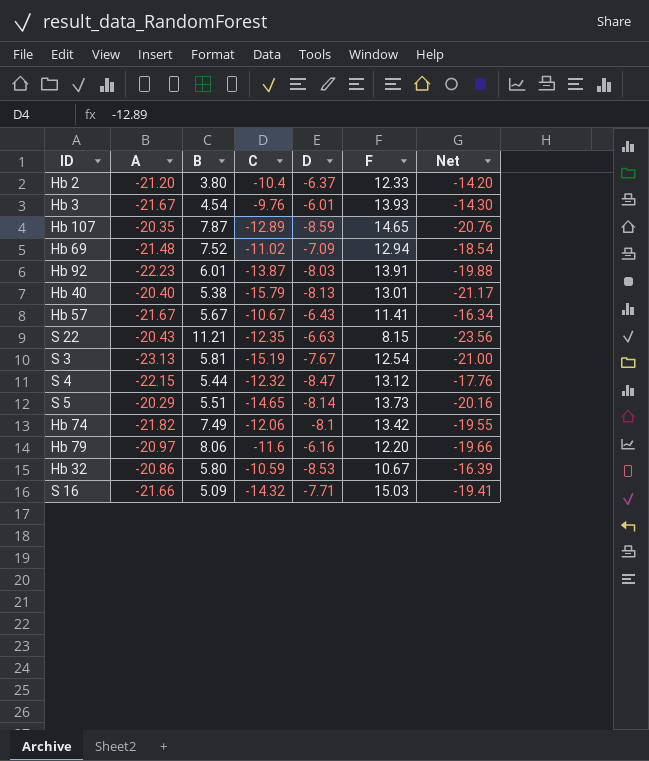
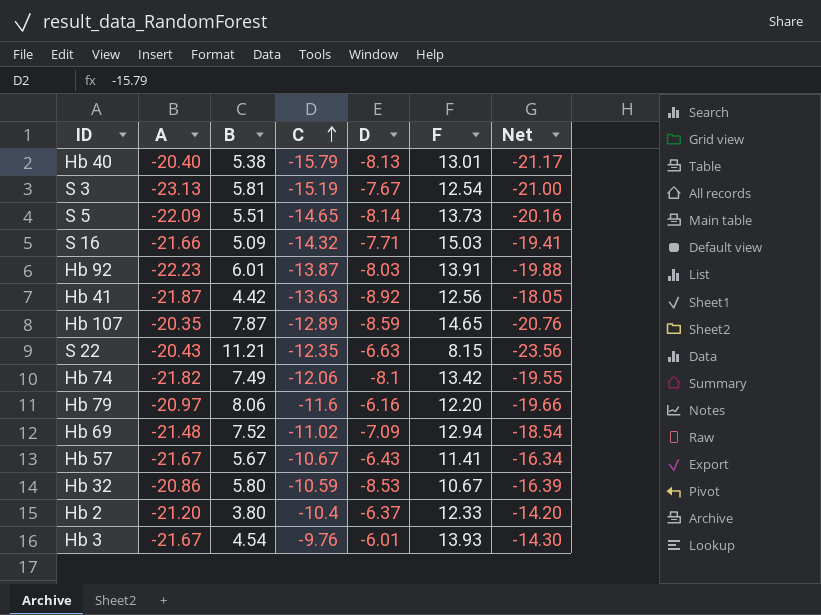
row order: none -> C ascending
row S 4: -22.15 | 5.44 | -12.32 | -8.47 | 13.12 | -17.76 -> none
S 5 | A: -20.29 -> -22.09
row Hb 41: none -> -21.87 | 4.42 | -13.63 | -8.92 | 12.56 | -18.05

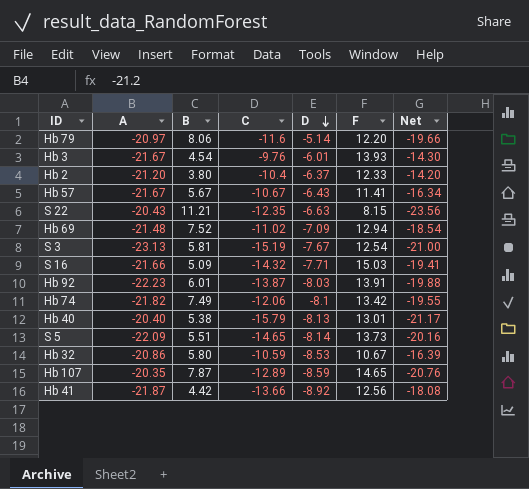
row order: C ascending -> D descending
Hb 79 | D: -6.16 -> -5.14
Hb 41 | C: -13.63 -> -13.66
Hb 41 | Net: -18.05 -> -18.08

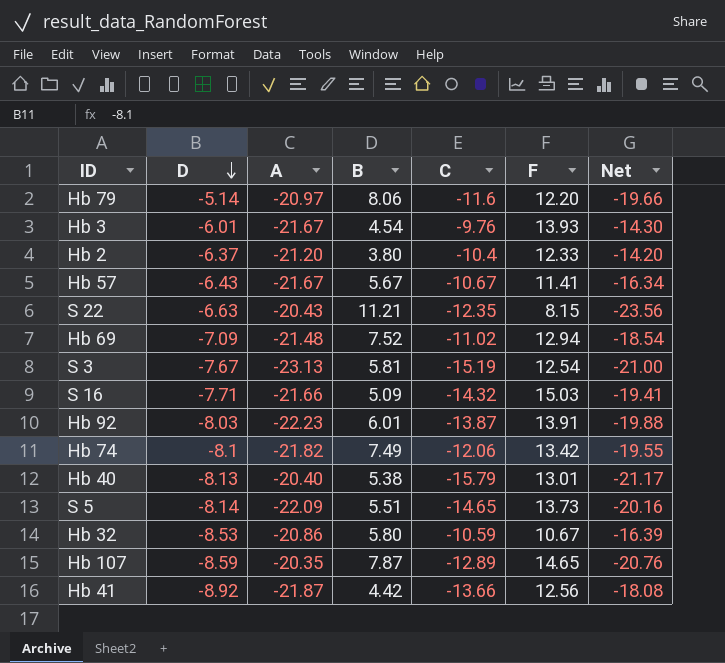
column D | position: 5 -> 2

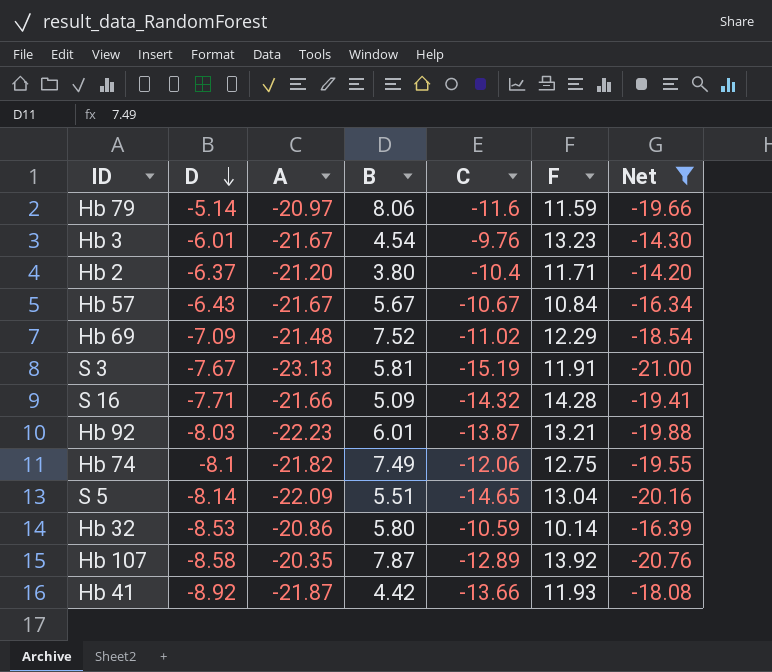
filter: none -> Net >= -21.00
Hb 79 | F: 12.20 -> 11.59
Hb 3 | F: 13.93 -> 13.23
Hb 2 | F: 12.33 -> 11.71
Hb 57 | F: 11.41 -> 10.84
Hb 69 | F: 12.94 -> 12.29
S 3 | F: 12.54 -> 11.91
S 16 | F: 15.03 -> 14.28
Hb 92 | F: 13.91 -> 13.21
Hb 74 | F: 13.42 -> 12.75
S 5 | F: 13.73 -> 13.04
Hb 32 | F: 10.67 -> 10.14
Hb 107 | D: -8.59 -> -8.58
Hb 107 | F: 14.65 -> 13.92
Hb 41 | F: 12.56 -> 11.93

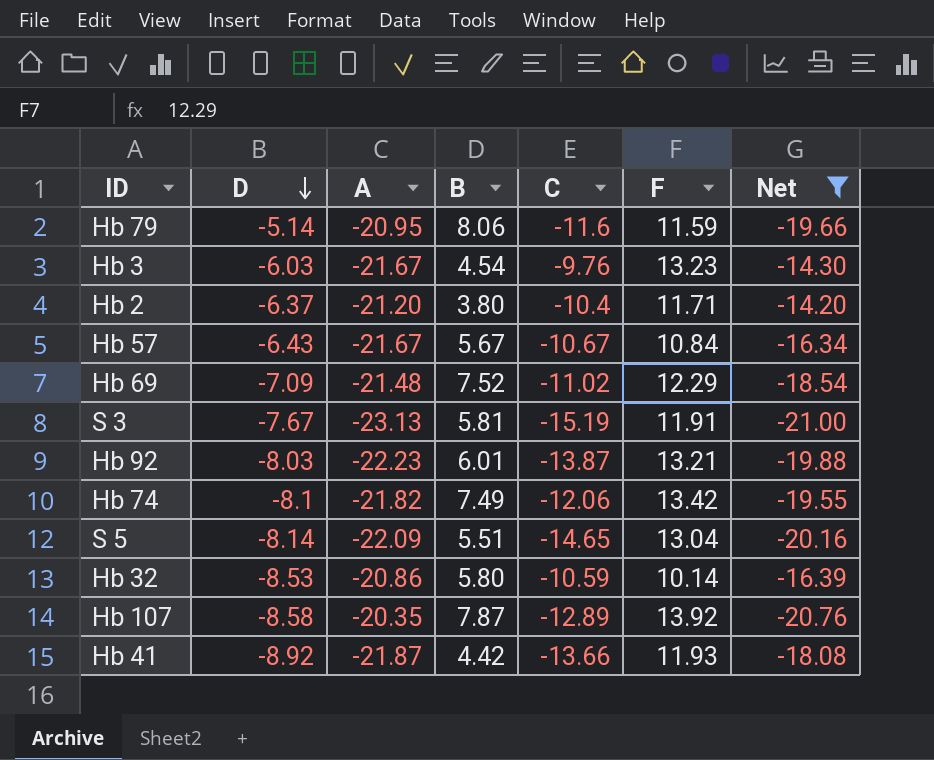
row S 16: -7.71 | -21.66 | 5.09 | -14.32 | 14.28 | -19.41 -> none
Hb 79 | A: -20.97 -> -20.95
Hb 3 | D: -6.01 -> -6.03
Hb 74 | F: 12.75 -> 13.42

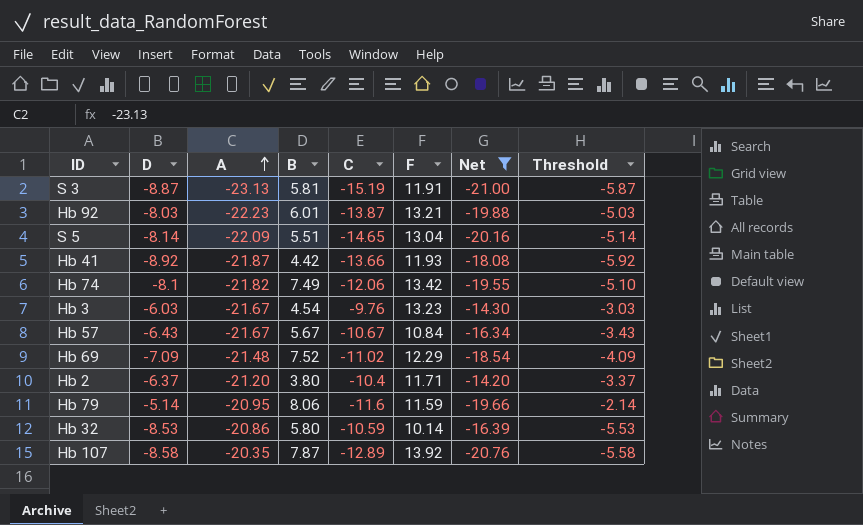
row order: D descending -> A ascending
column Threshold | formula: none -> [D] + 3
S 3 | D: -7.67 -> -8.87

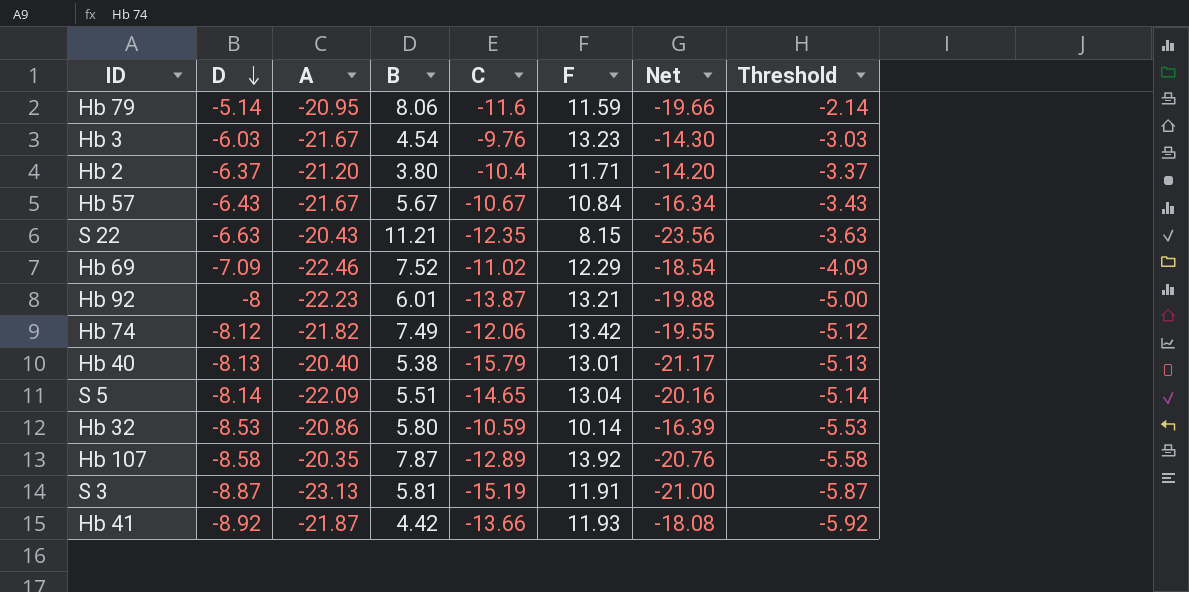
filter: Net >= -21.00 -> none
row order: A ascending -> D descending
Hb 69 | A: -21.48 -> -22.46
Hb 92 | D: -8.03 -> -8
Hb 92 | Threshold: -5.03 -> -5.00
Hb 74 | D: -8.1 -> -8.12
Hb 74 | Threshold: -5.10 -> -5.12

